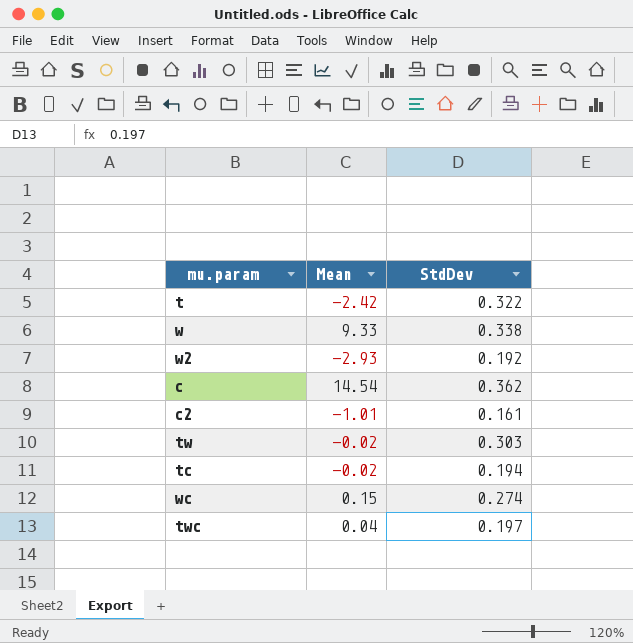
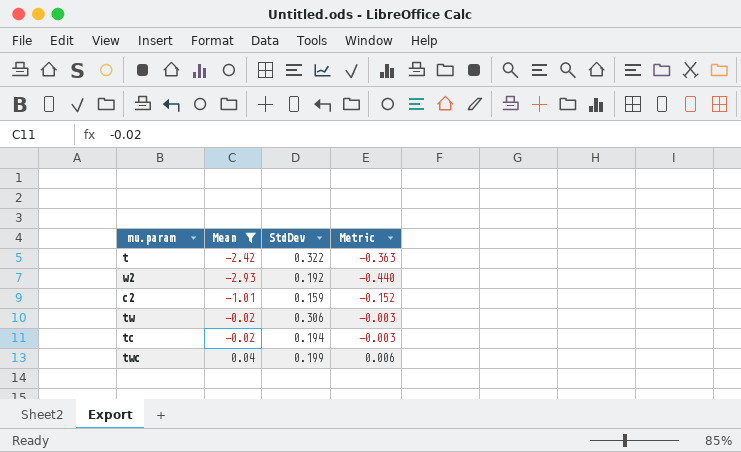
filter: none -> Mean <= 0.04
column Metric | formula: none -> [Mean] * 0.15
c2 | StdDev: 0.161 -> 0.159
tw | StdDev: 0.303 -> 0.306
twc | StdDev: 0.197 -> 0.199

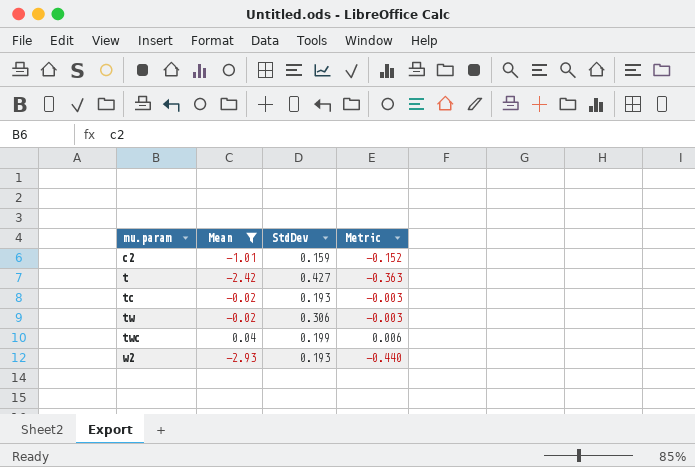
row order: none -> mu.param ascending
t | StdDev: 0.322 -> 0.427
tc | StdDev: 0.194 -> 0.193
w2 | StdDev: 0.192 -> 0.193

